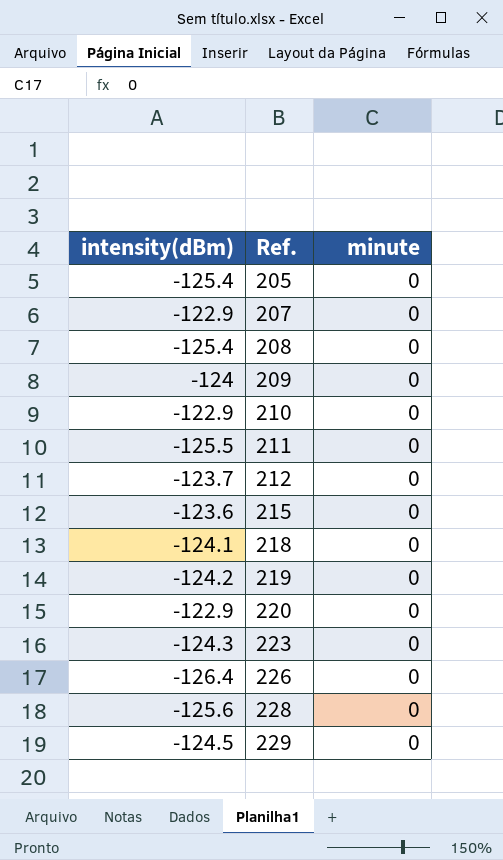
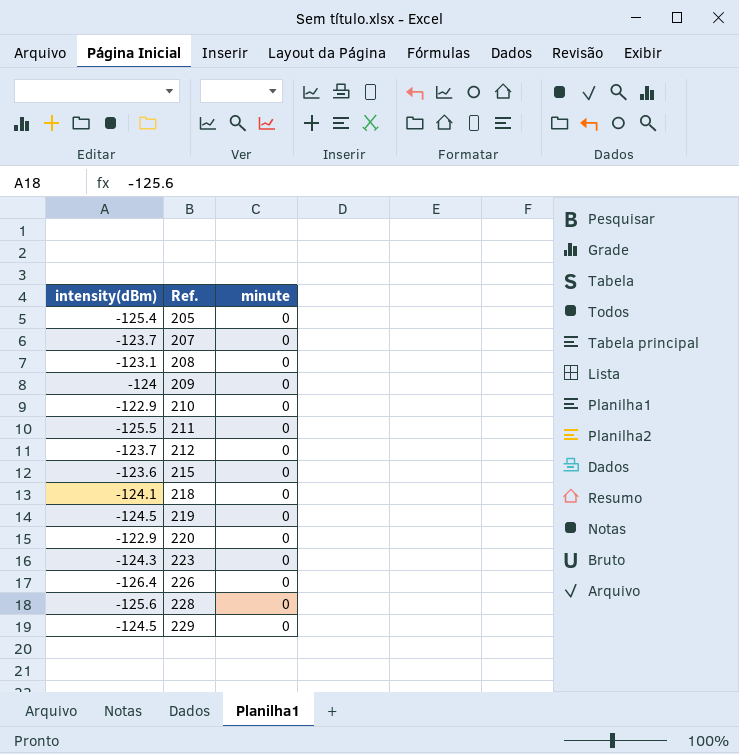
207 | intensity(dBm): -122.9 -> -123.7
208 | intensity(dBm): -125.4 -> -123.1
219 | intensity(dBm): -124.2 -> -124.5

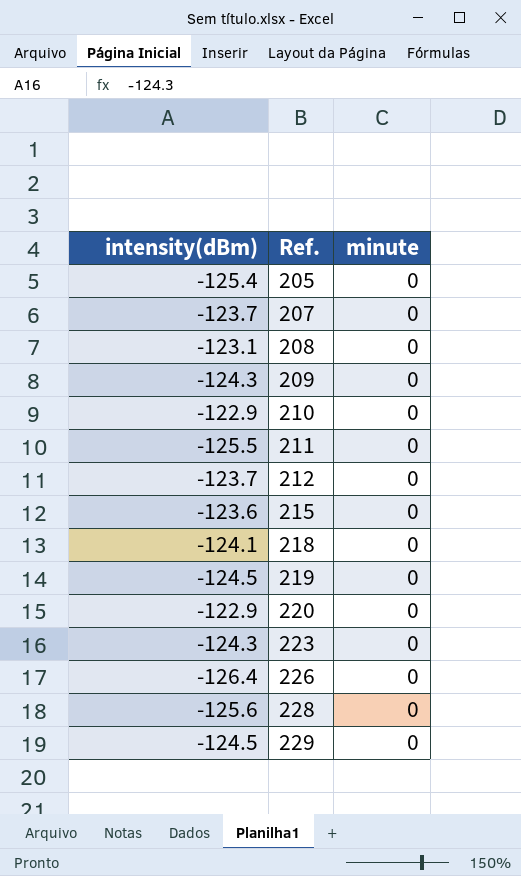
209 | intensity(dBm): -124 -> -124.3

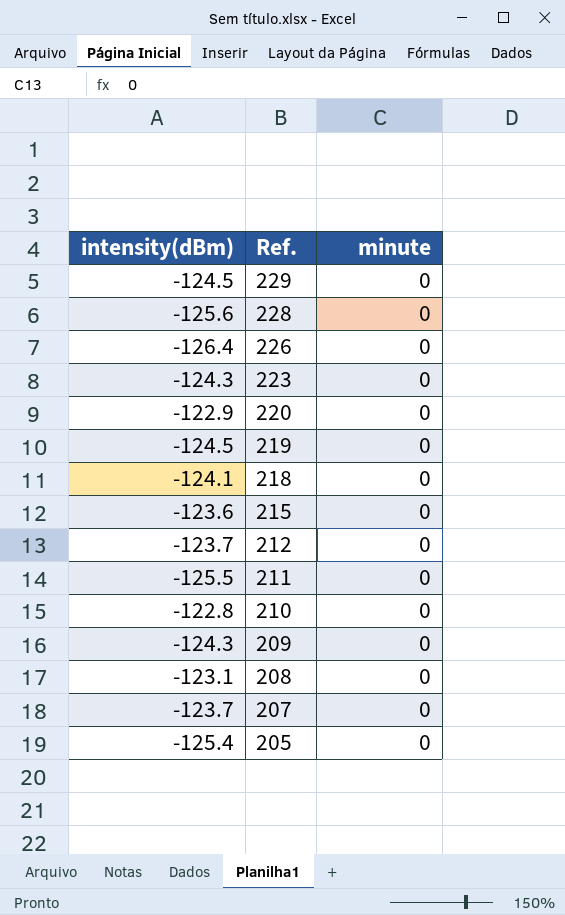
row order: Ref. ascending -> Ref. descending
210 | intensity(dBm): -122.9 -> -122.8

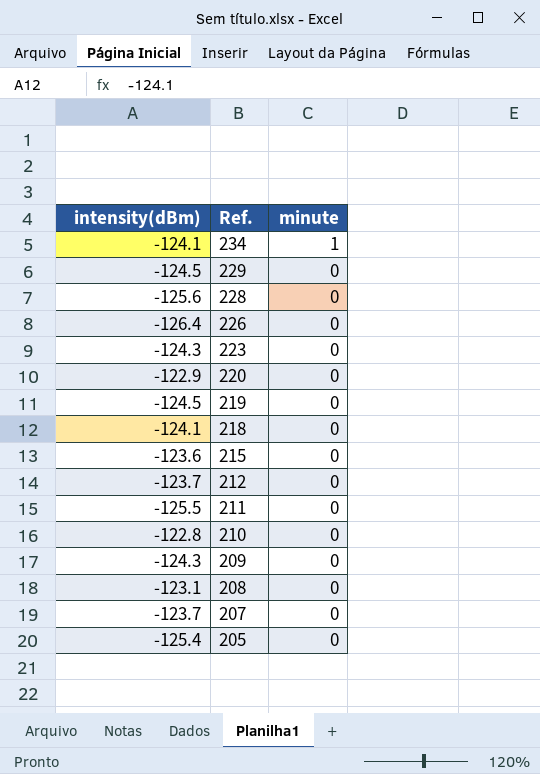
row 234: none -> -124.1 | 1

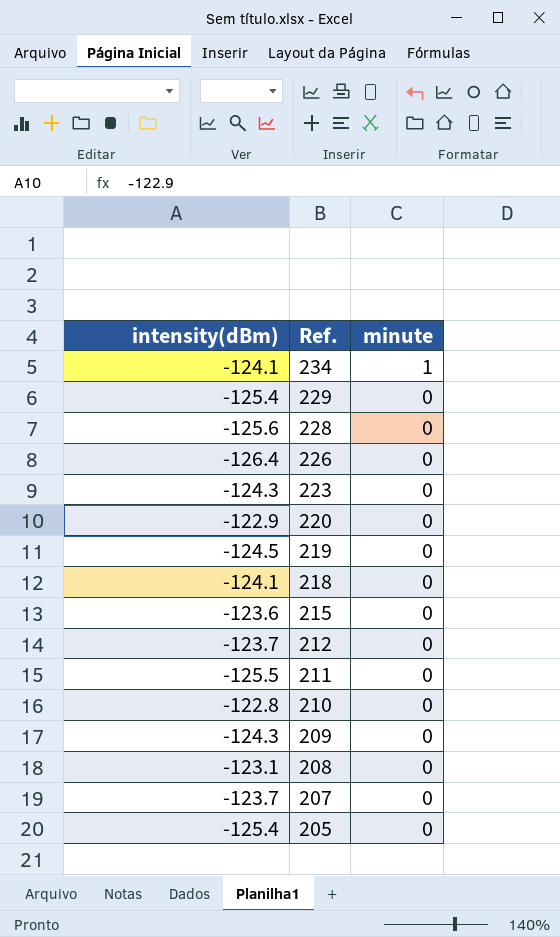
229 | intensity(dBm): -124.5 -> -125.4

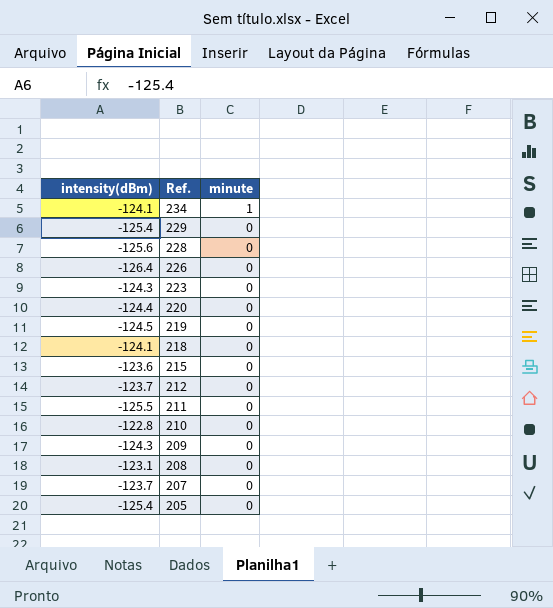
220 | intensity(dBm): -122.9 -> -124.4

